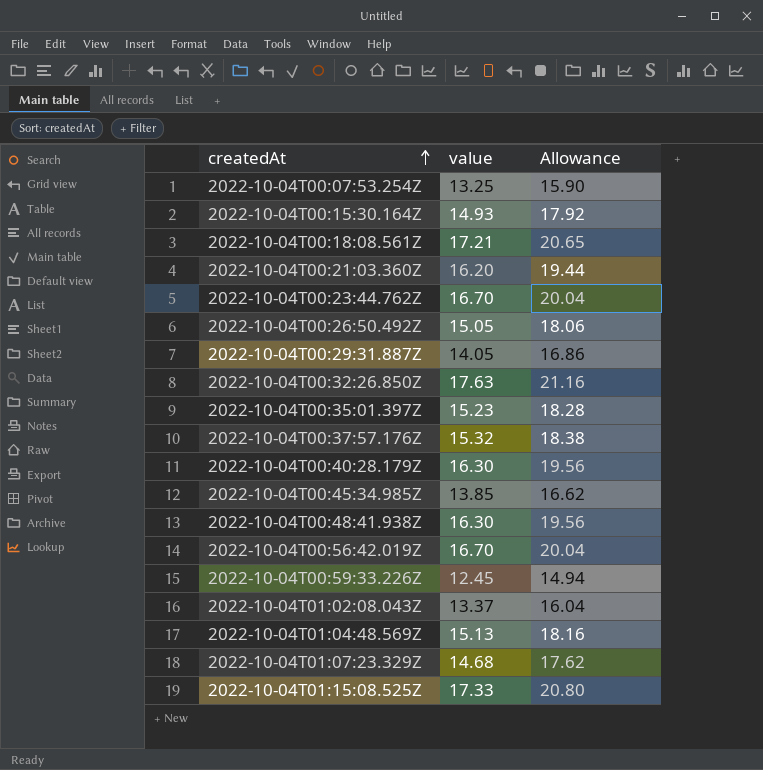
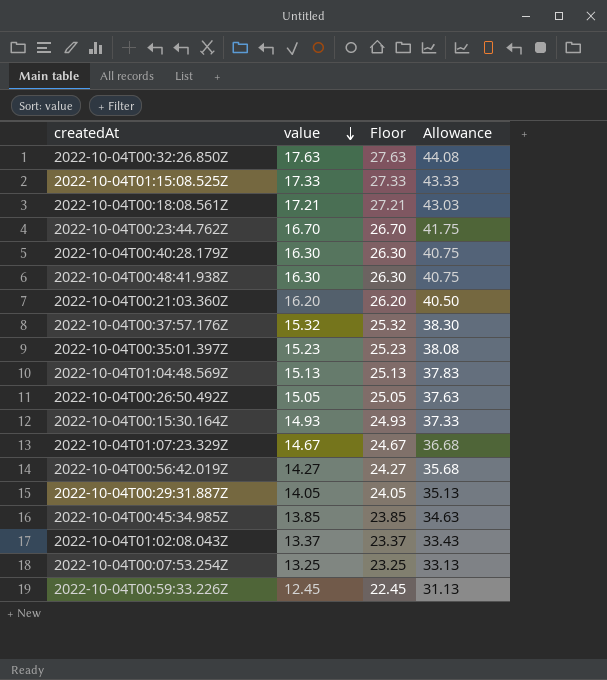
row order: createdAt ascending -> value descending
column Floor | formula: none -> [value] + 10
column Allowance | formula: [value] * 1.2 -> [value] * 2.5
2022-10-04T01:07:23.329Z | value: 14.68 -> 14.67
2022-10-04T00:56:42.019Z | value: 16.70 -> 14.27

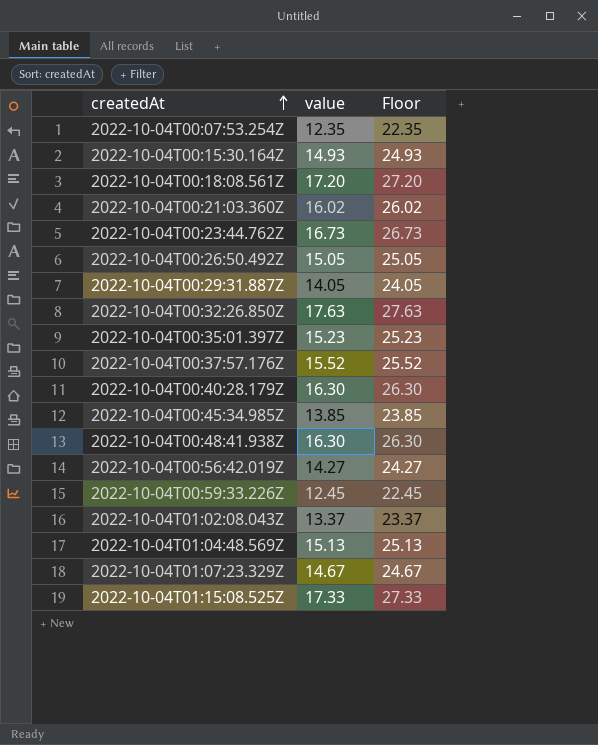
row order: value descending -> createdAt ascending
column Allowance | formula: [value] * 2.5 -> none
2022-10-04T00:07:53.254Z | value: 13.25 -> 12.35
2022-10-04T00:07:53.254Z | Floor: 23.25 -> 22.35
2022-10-04T00:18:08.561Z | value: 17.21 -> 17.20
2022-10-04T00:18:08.561Z | Floor: 27.21 -> 27.20
2022-10-04T00:21:03.360Z | value: 16.20 -> 16.02
2022-10-04T00:21:03.360Z | Floor: 26.20 -> 26.02
2022-10-04T00:23:44.762Z | value: 16.70 -> 16.73
2022-10-04T00:23:44.762Z | Floor: 26.70 -> 26.73
2022-10-04T00:37:57.176Z | value: 15.32 -> 15.52
2022-10-04T00:37:57.176Z | Floor: 25.32 -> 25.52

